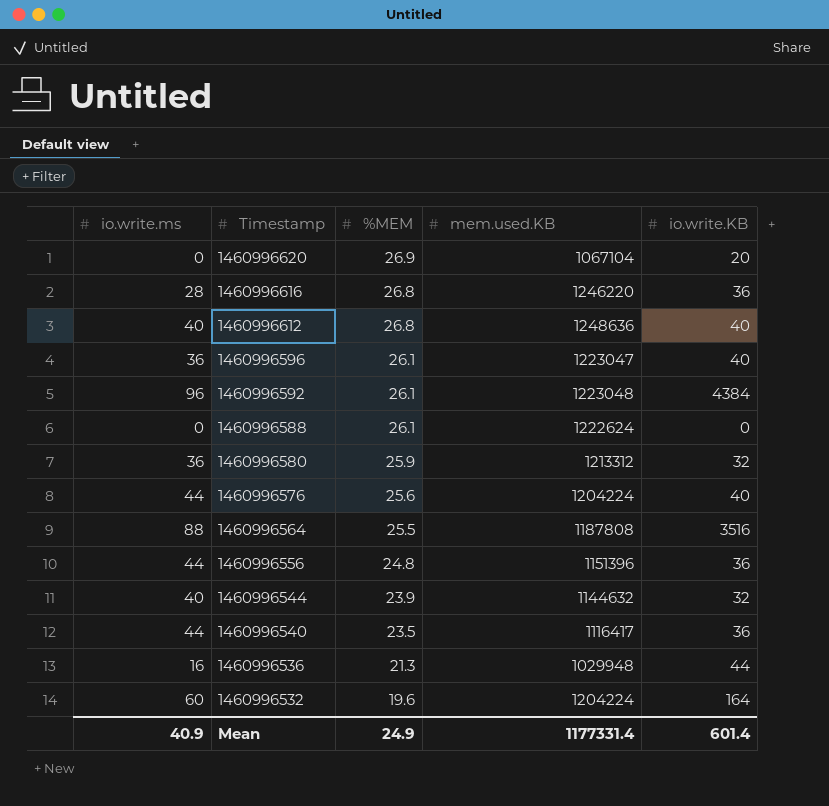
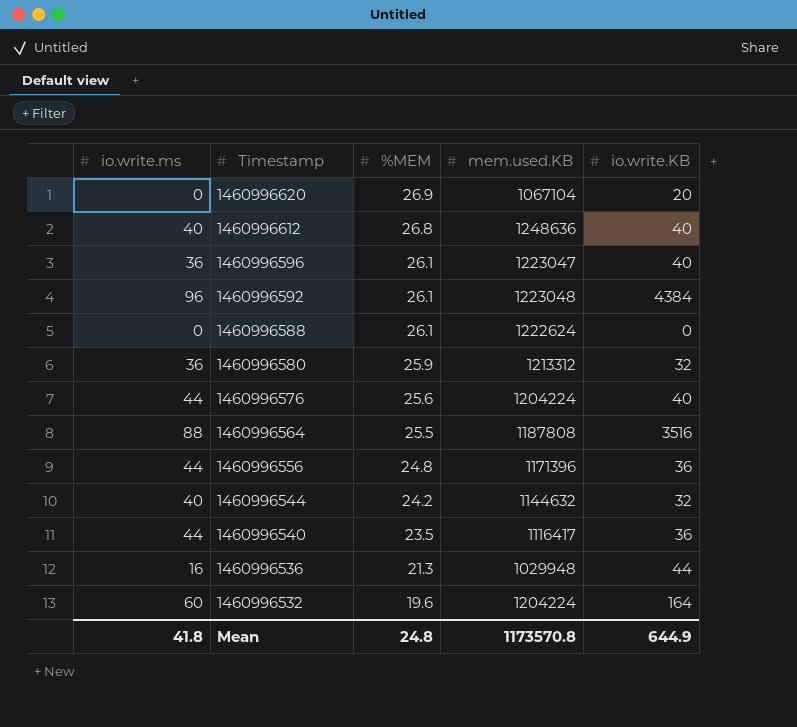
row 1460996616: 28 | 26.8 | 1246220 | 36 -> none
1460996556 | mem.used.KB: 1151396 -> 1171396
1460996544 | %MEM: 23.9 -> 24.2
Mean | io.write.ms: 40.9 -> 41.8
Mean | %MEM: 24.9 -> 24.8
Mean | mem.used.KB: 1177331.4 -> 1173570.8
Mean | io.write.KB: 601.4 -> 644.9

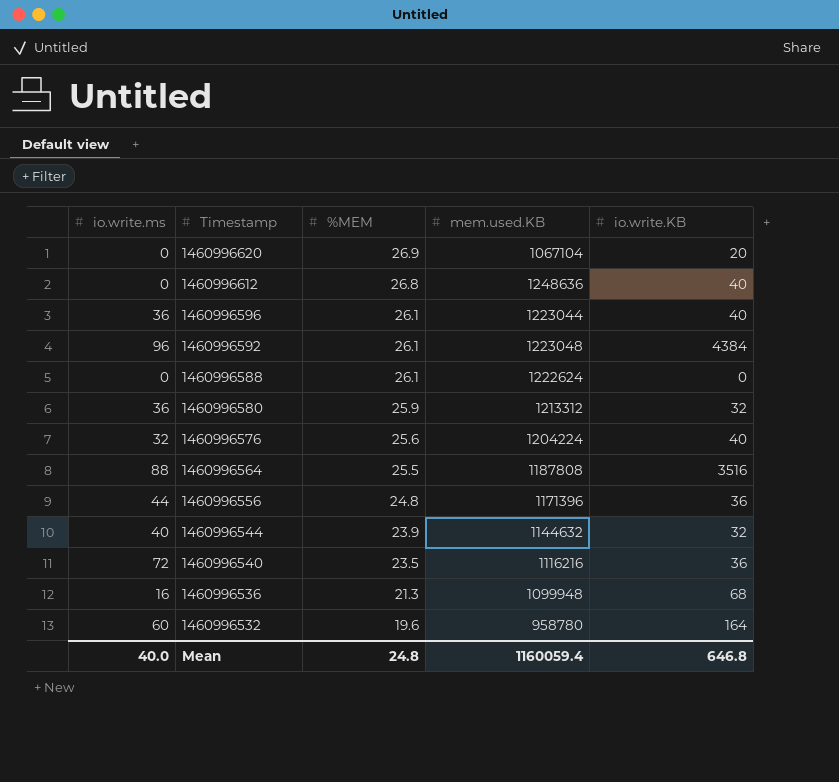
1460996612 | io.write.ms: 40 -> 0
1460996596 | mem.used.KB: 1223047 -> 1223044
1460996576 | io.write.ms: 44 -> 32
1460996544 | %MEM: 24.2 -> 23.9
1460996540 | io.write.ms: 44 -> 72
1460996540 | mem.used.KB: 1116417 -> 1116216
1460996536 | mem.used.KB: 1029948 -> 1099948
1460996536 | io.write.KB: 44 -> 68
1460996532 | mem.used.KB: 1204224 -> 958780
Mean | io.write.ms: 41.8 -> 40.0
Mean | mem.used.KB: 1173570.8 -> 1160059.4
Mean | io.write.KB: 644.9 -> 646.8

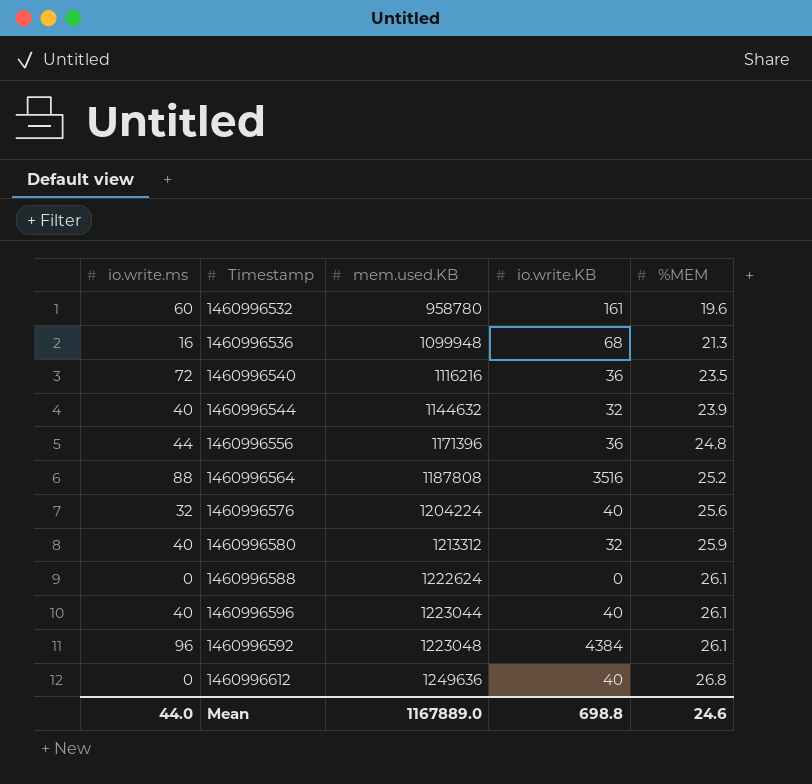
row order: Timestamp descending -> mem.used.KB ascending
column %MEM | position: 3 -> 5
row 1460996620: 0 | 26.9 | 1067104 | 20 -> none
1460996532 | io.write.KB: 164 -> 161
1460996564 | %MEM: 25.5 -> 25.2
1460996580 | io.write.ms: 36 -> 40
1460996596 | io.write.ms: 36 -> 40
1460996612 | mem.used.KB: 1248636 -> 1249636
Mean | io.write.ms: 40.0 -> 44.0
Mean | mem.used.KB: 1160059.4 -> 1167889.0
Mean | io.write.KB: 646.8 -> 698.8
Mean | %MEM: 24.8 -> 24.6

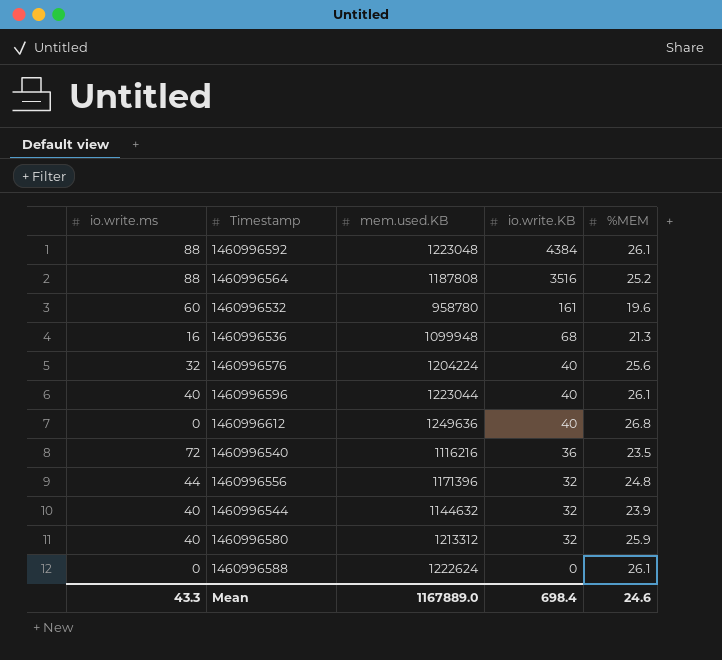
row order: mem.used.KB ascending -> io.write.KB descending
1460996592 | io.write.ms: 96 -> 88
1460996556 | io.write.KB: 36 -> 32
Mean | io.write.ms: 44.0 -> 43.3
Mean | io.write.KB: 698.8 -> 698.4

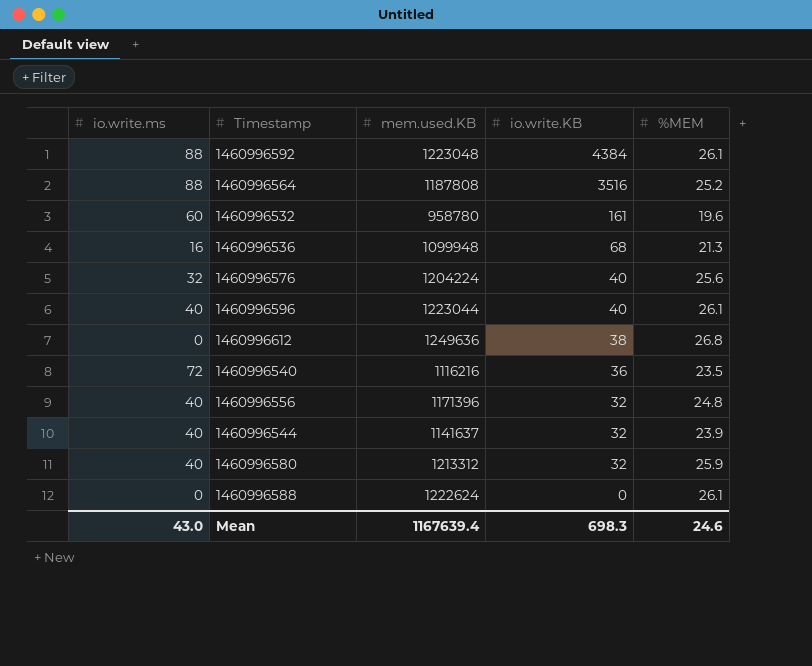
1460996612 | io.write.KB: 40 -> 38
1460996556 | io.write.ms: 44 -> 40
1460996544 | mem.used.KB: 1144632 -> 1141637
Mean | io.write.ms: 43.3 -> 43.0
Mean | mem.used.KB: 1167889.0 -> 1167639.4
Mean | io.write.KB: 698.4 -> 698.3

